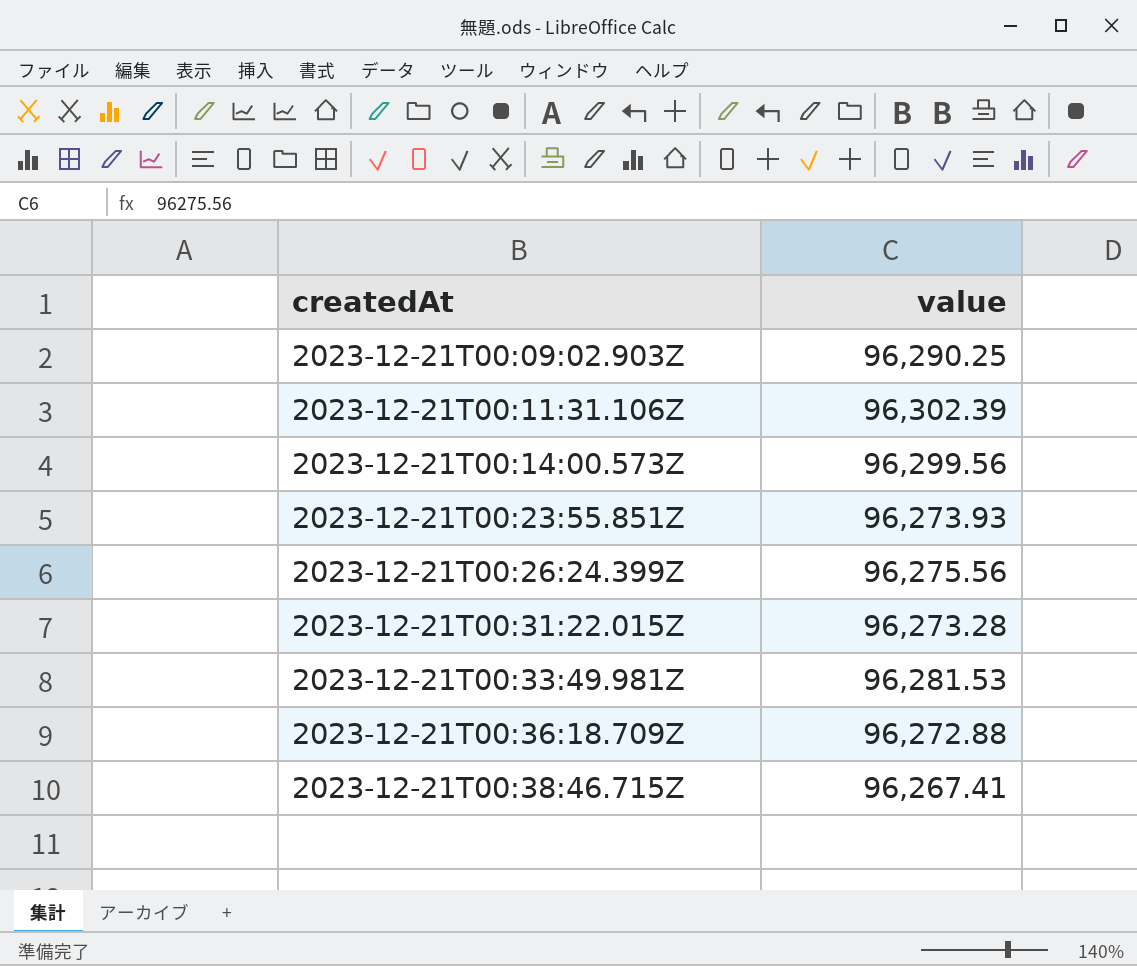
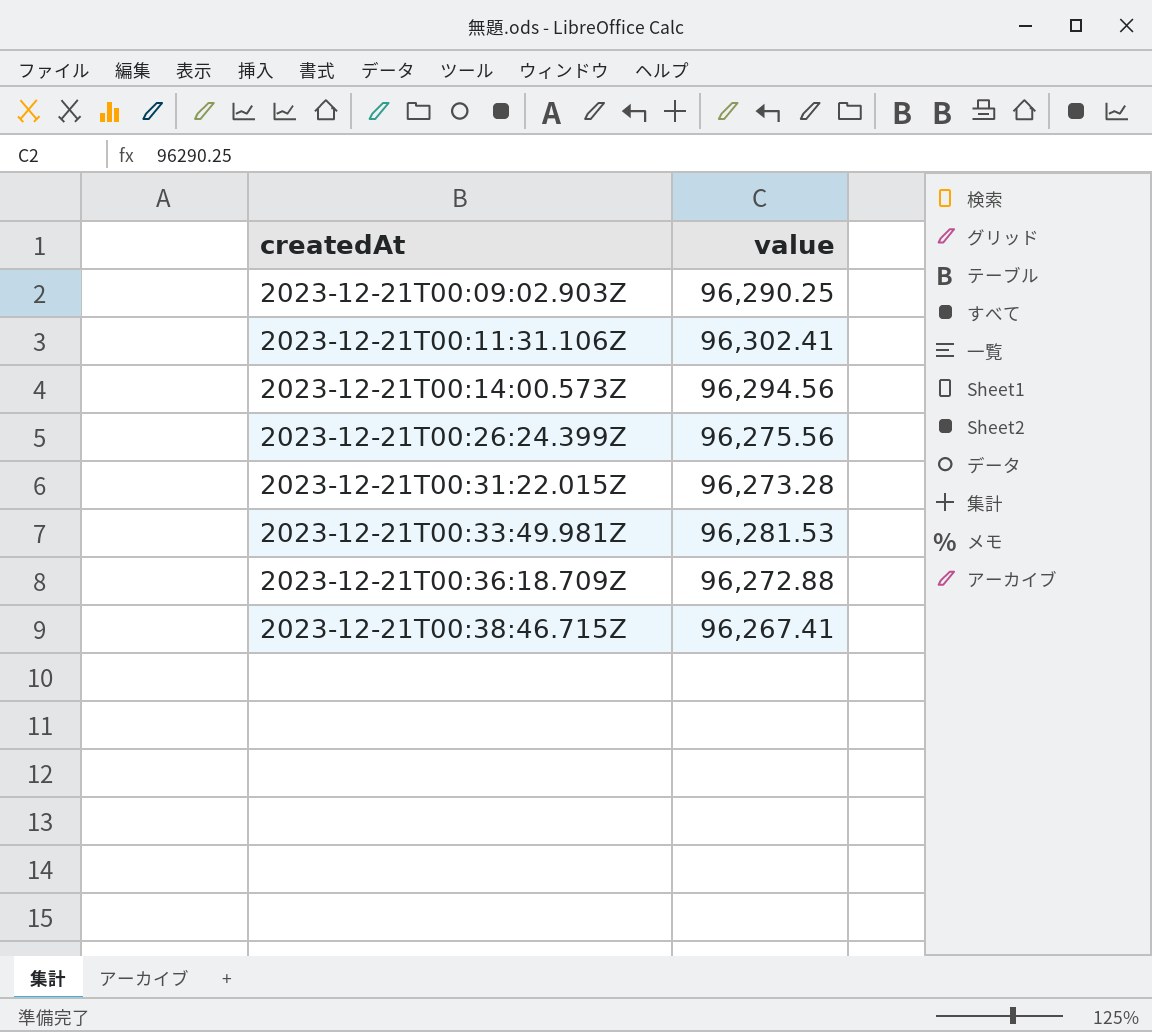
row 2023-12-21T00:23:55.851Z: 96,273.93 -> none
2023-12-21T00:11:31.106Z | value: 96,302.39 -> 96,302.41
2023-12-21T00:14:00.573Z | value: 96,299.56 -> 96,294.56

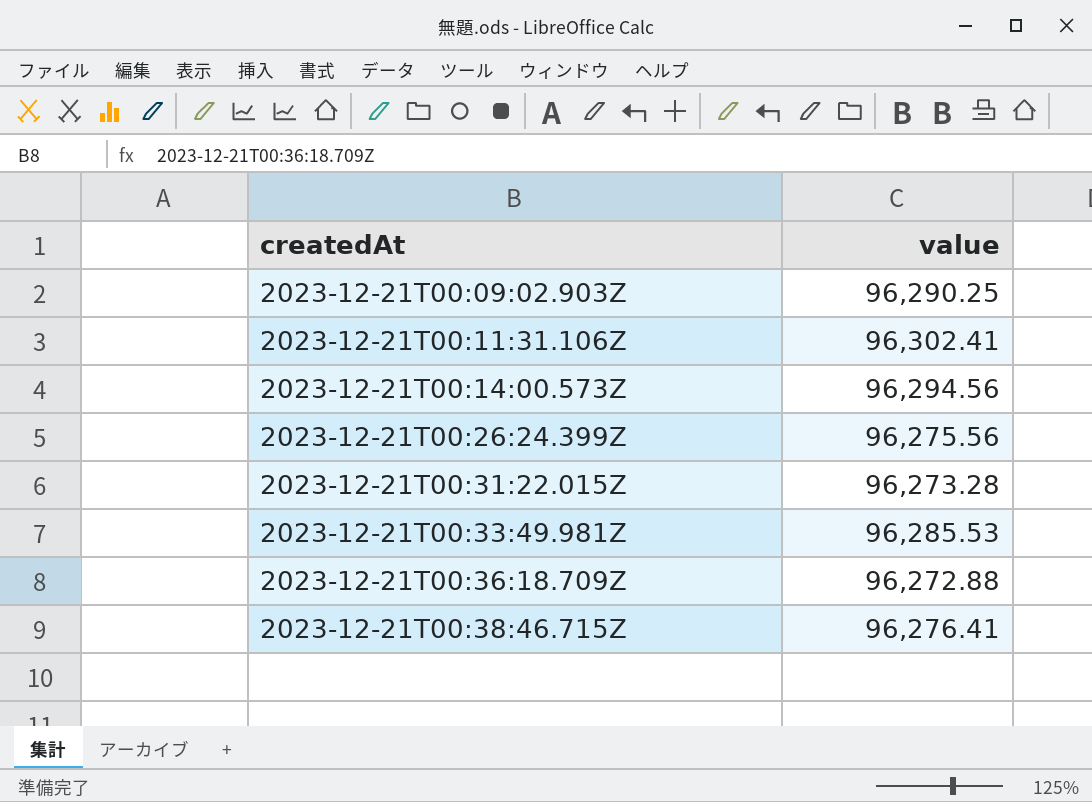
2023-12-21T00:33:49.981Z | value: 96,281.53 -> 96,285.53
2023-12-21T00:38:46.715Z | value: 96,267.41 -> 96,276.41

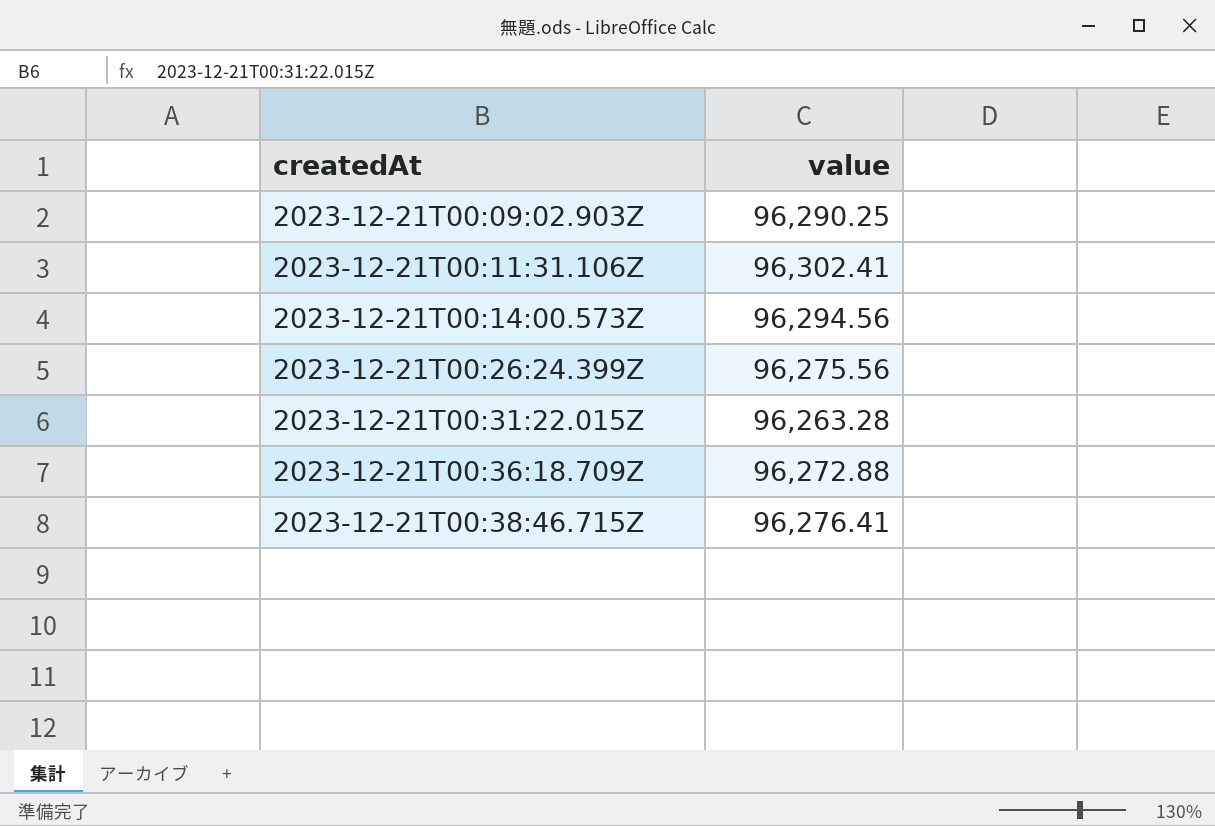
row 2023-12-21T00:33:49.981Z: 96,285.53 -> none
2023-12-21T00:31:22.015Z | value: 96,273.28 -> 96,263.28

